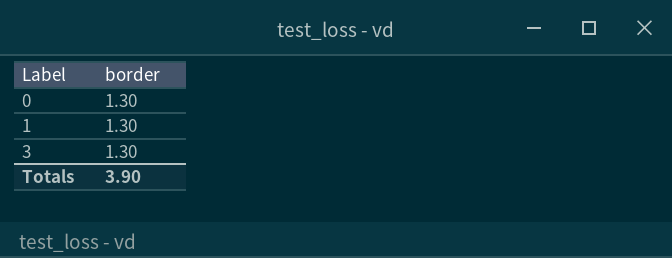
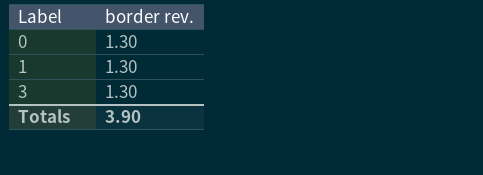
column name: border -> border rev.

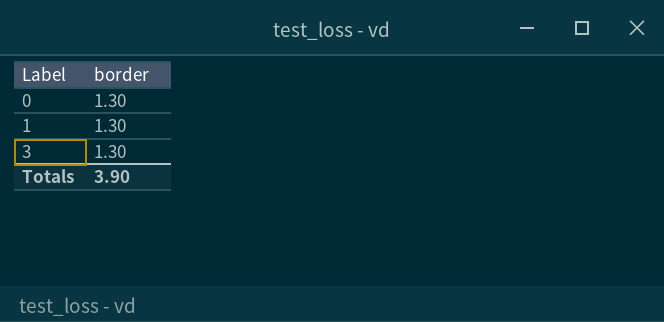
column name: border rev. -> border

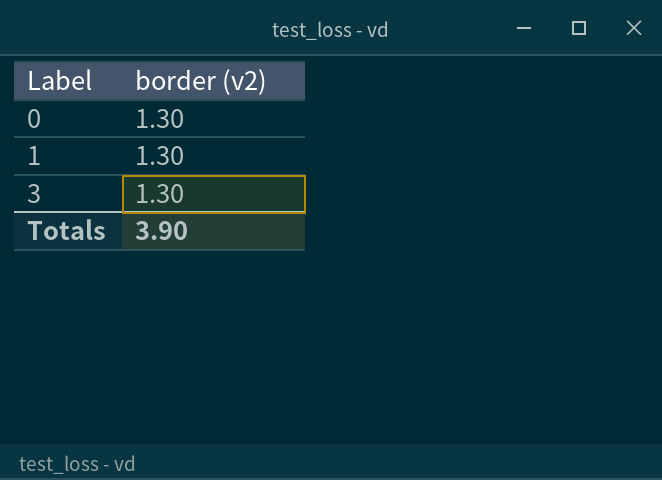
column name: border -> border (v2)

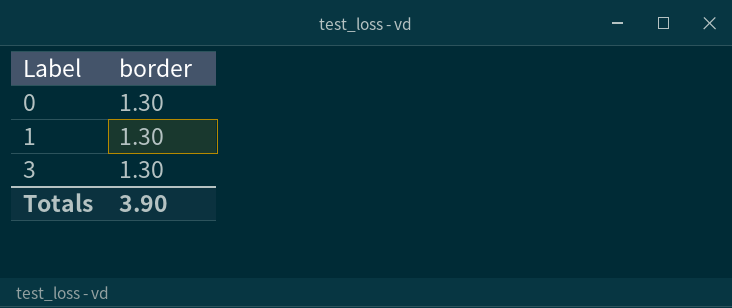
column name: border (v2) -> border

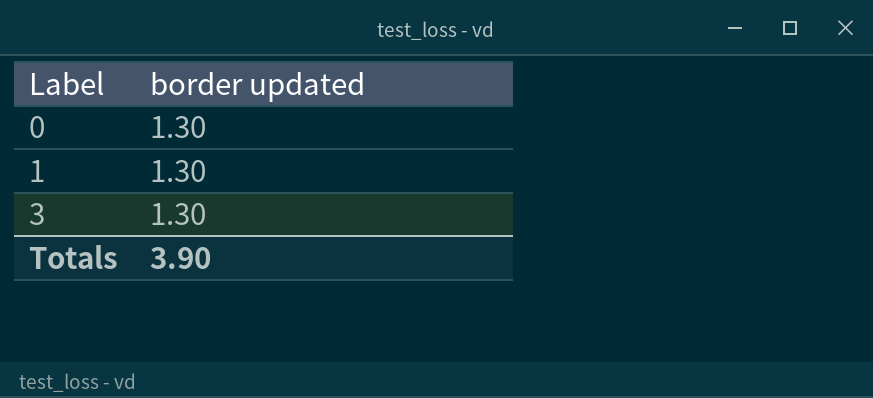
column name: border -> border updated

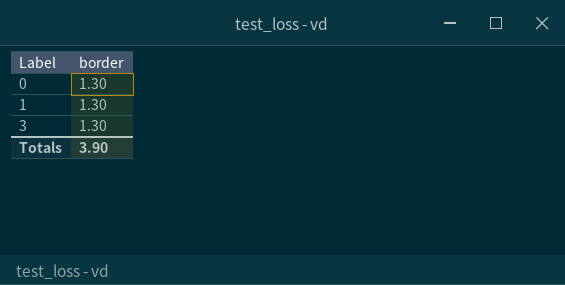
column name: border updated -> border

